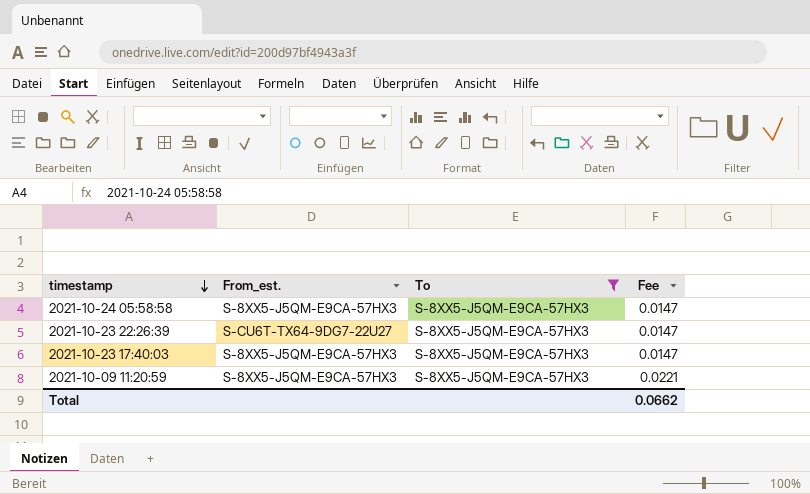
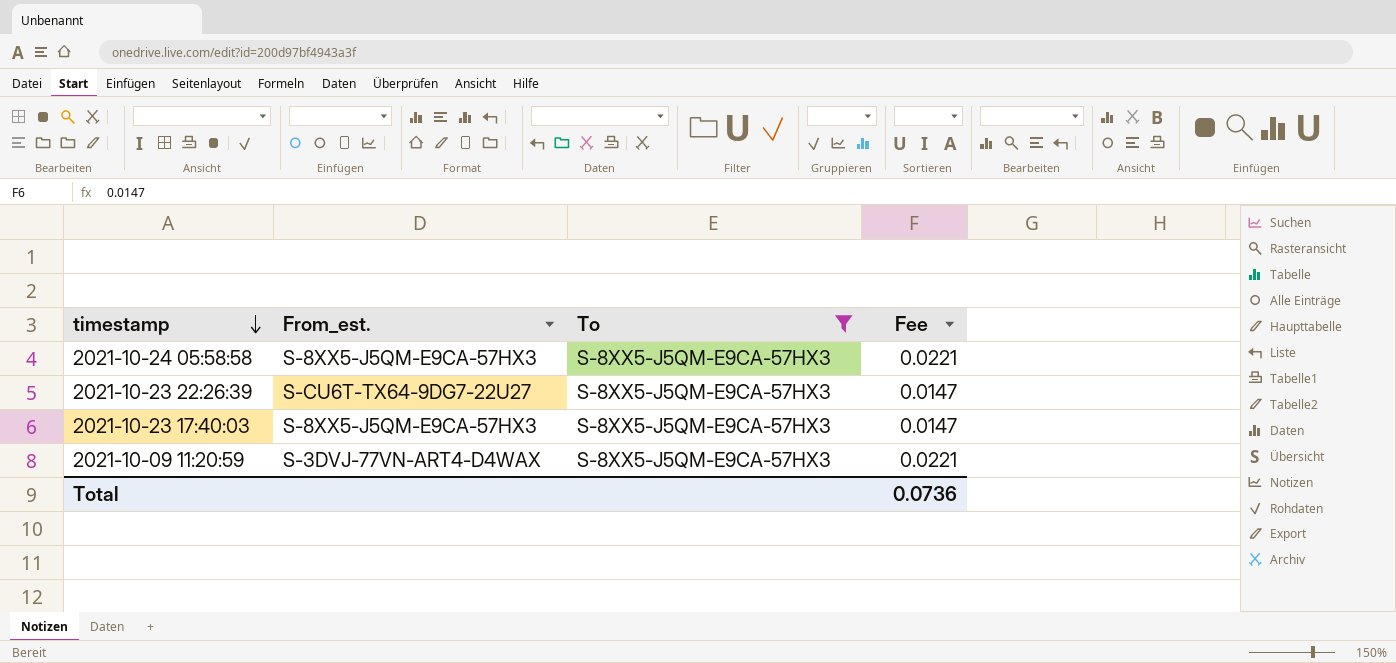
2021-10-24 05:58:58 | Fee: 0.0147 -> 0.0221
2021-10-09 11:20:59 | From_est.: S-8XX5-J5QM-E9CA-57HX3 -> S-3DVJ-77VN-ART4-D4WAX
Total | Fee: 0.0662 -> 0.0736

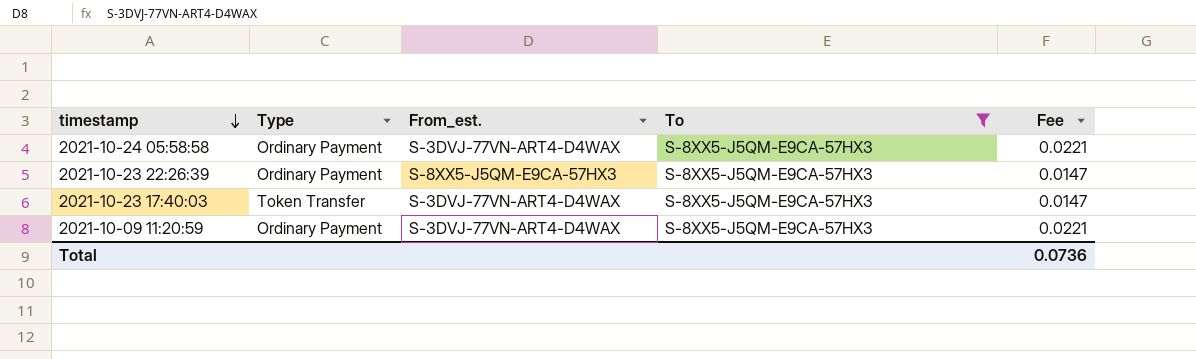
column Type | position: none -> 2
2021-10-24 05:58:58 | From_est.: S-8XX5-J5QM-E9CA-57HX3 -> S-3DVJ-77VN-ART4-D4WAX
2021-10-23 22:26:39 | From_est.: S-CU6T-TX64-9DG7-22U27 -> S-8XX5-J5QM-E9CA-57HX3
2021-10-23 17:40:03 | From_est.: S-8XX5-J5QM-E9CA-57HX3 -> S-3DVJ-77VN-ART4-D4WAX

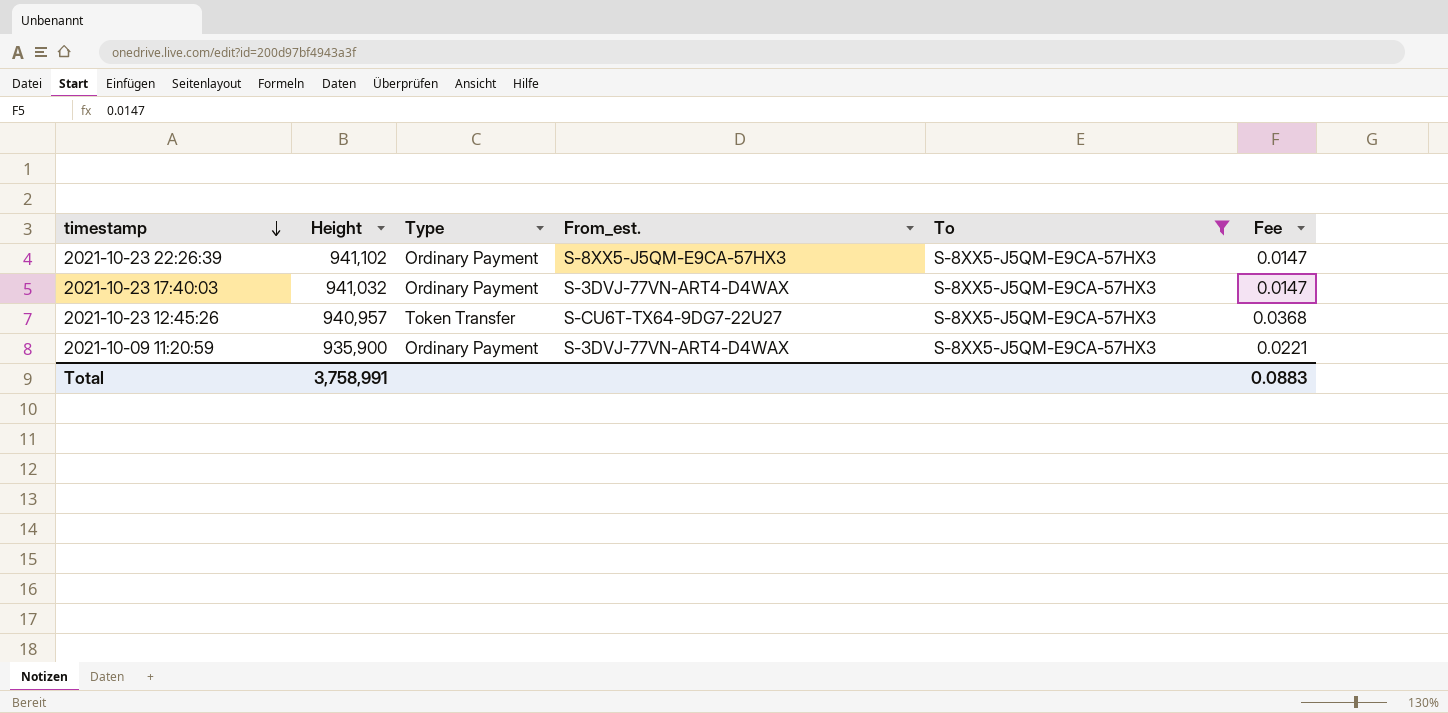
column Height | position: none -> 2
row 2021-10-24 05:58:58: Ordinary Payment | S-3DVJ-77VN-ART4-D4WAX | S-8XX5-J5QM-E9CA-57HX3 | 0.0221 -> none
2021-10-23 17:40:03 | Type: Token Transfer -> Ordinary Payment
row 2021-10-23 12:45:26: none -> 940,957 | Token Transfer | S-CU6T-TX64-9DG7-22U27 | S-8XX5-J5QM-E9CA-57HX3 | 0.0368
Total | Fee: 0.0736 -> 0.0883

